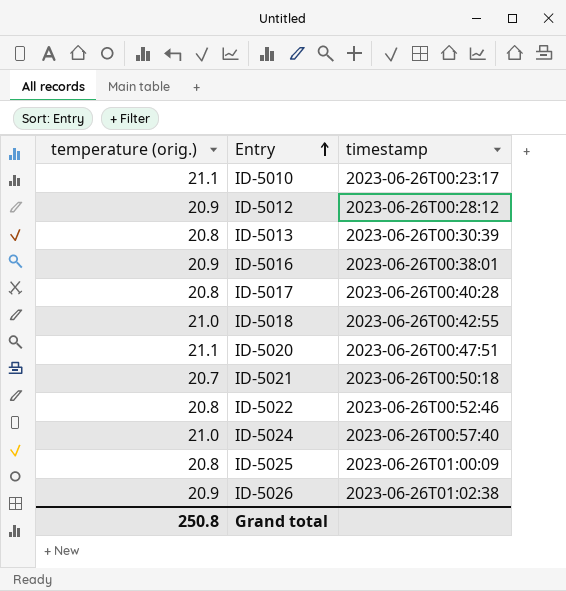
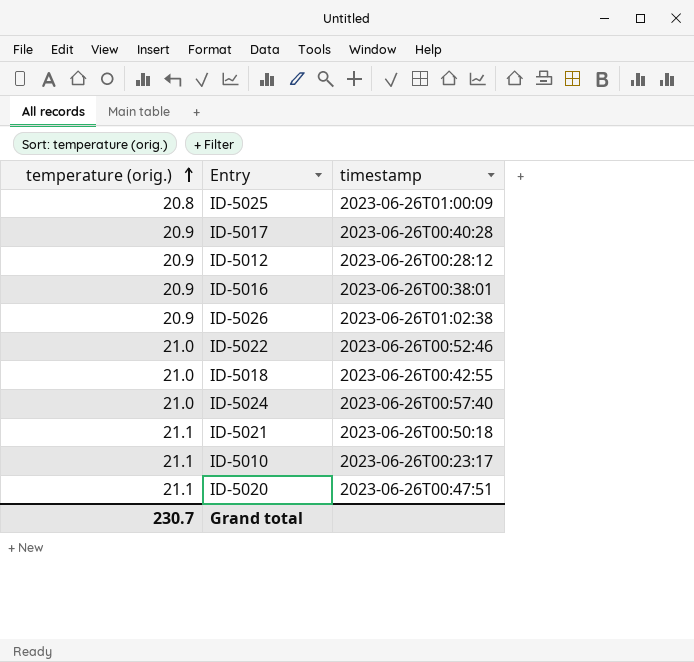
row order: Entry ascending -> temperature (orig.) ascending
row ID-5013: 20.8 | 2023-06-26T00:30:39 -> none
ID-5017 | temperature (orig.): 20.8 -> 20.9
ID-5022 | temperature (orig.): 20.8 -> 21.0
ID-5021 | temperature (orig.): 20.7 -> 21.1
Grand total | temperature (orig.): 250.8 -> 230.7

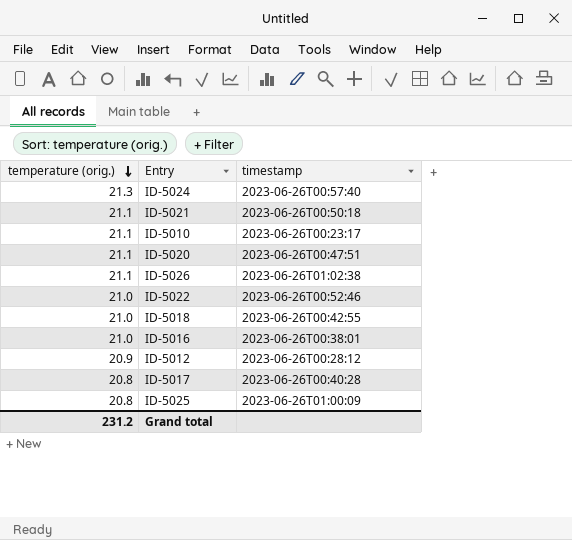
row order: temperature (orig.) ascending -> temperature (orig.) descending
ID-5024 | temperature (orig.): 21.0 -> 21.3
ID-5026 | temperature (orig.): 20.9 -> 21.1
ID-5016 | temperature (orig.): 20.9 -> 21.0
ID-5017 | temperature (orig.): 20.9 -> 20.8
Grand total | temperature (orig.): 230.7 -> 231.2

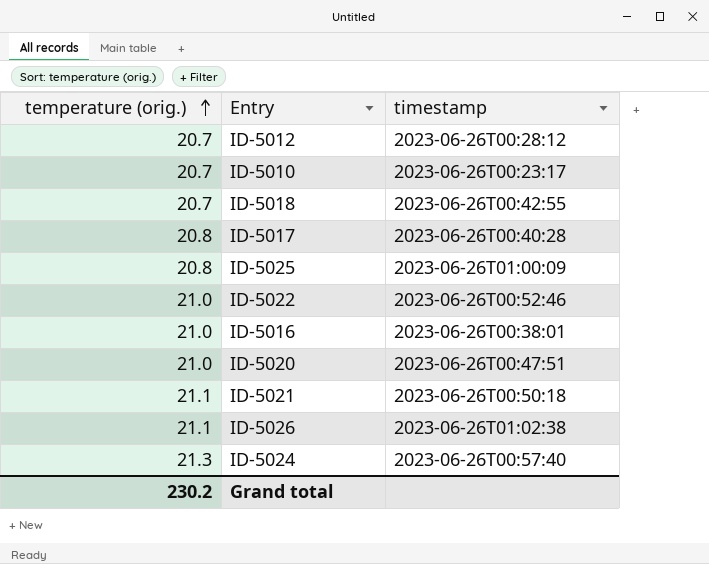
row order: temperature (orig.) descending -> temperature (orig.) ascending
ID-5012 | temperature (orig.): 20.9 -> 20.7
ID-5010 | temperature (orig.): 21.1 -> 20.7
ID-5018 | temperature (orig.): 21.0 -> 20.7
ID-5020 | temperature (orig.): 21.1 -> 21.0
Grand total | temperature (orig.): 231.2 -> 230.2

